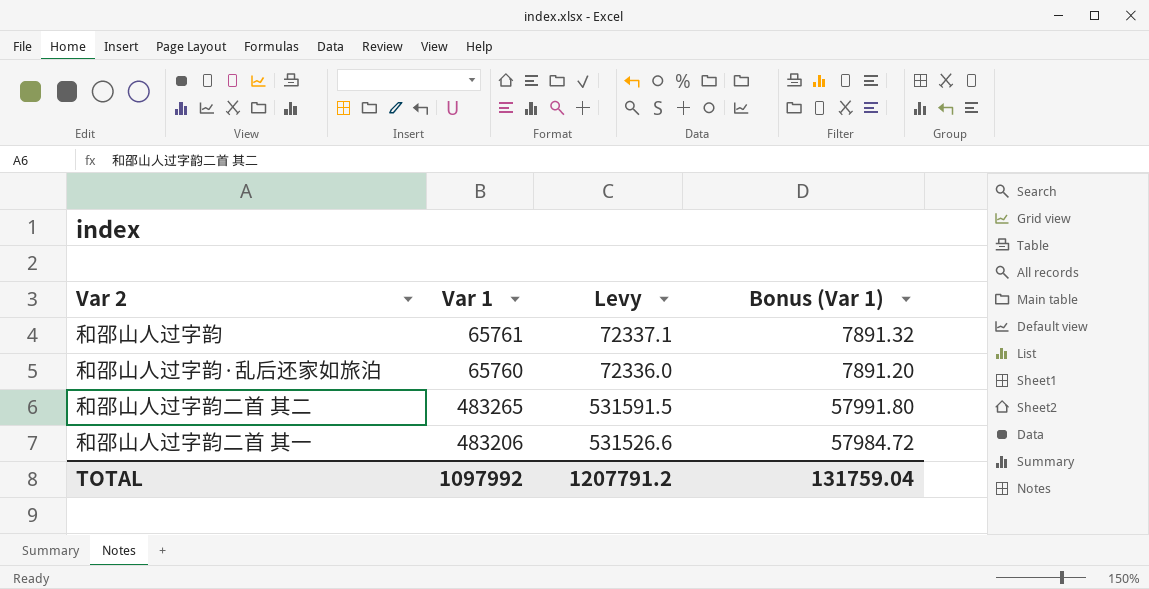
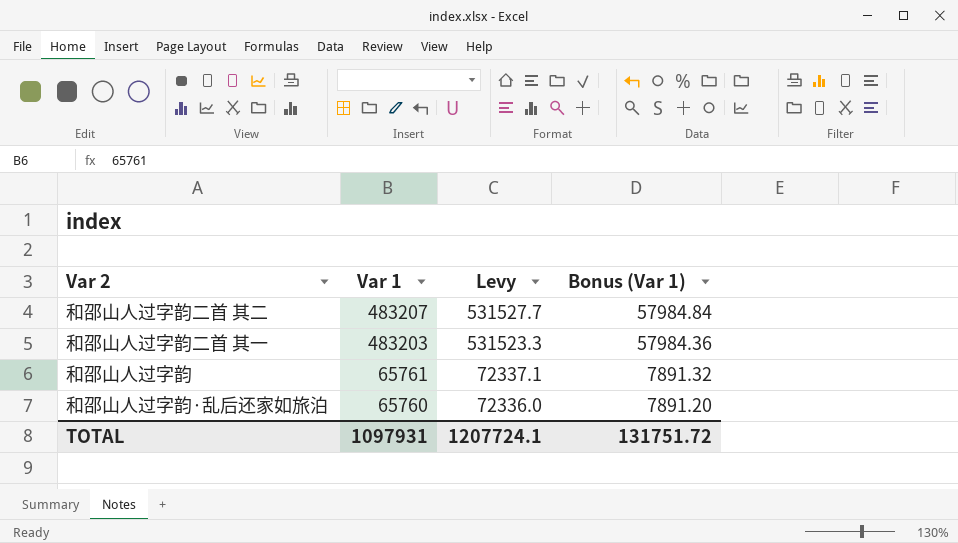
row order: none -> Var 1 descending
和邵山人过字韵二首 其二 | Var 1: 483265 -> 483207
和邵山人过字韵二首 其二 | Levy: 531591.5 -> 531527.7
和邵山人过字韵二首 其二 | Bonus (Var 1): 57991.80 -> 57984.84
和邵山人过字韵二首 其一 | Var 1: 483206 -> 483203
和邵山人过字韵二首 其一 | Levy: 531526.6 -> 531523.3
和邵山人过字韵二首 其一 | Bonus (Var 1): 57984.72 -> 57984.36
TOTAL | Var 1: 1097992 -> 1097931
TOTAL | Levy: 1207791.2 -> 1207724.1
TOTAL | Bonus (Var 1): 131759.04 -> 131751.72

